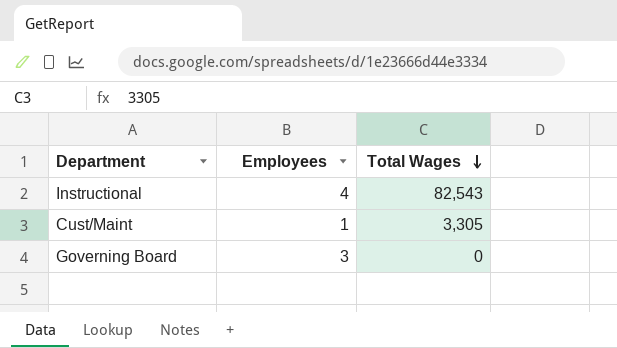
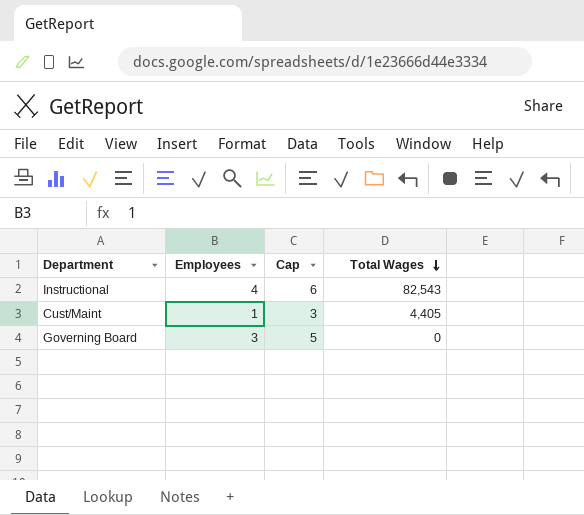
column Cap | formula: none -> [Employees] + 2
Cust/Maint | Total Wages: 3,305 -> 4,405

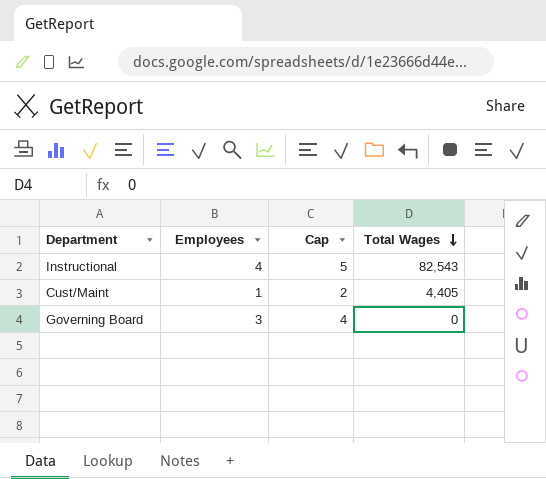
column Cap | formula: [Employees] + 2 -> [Employees] + 1

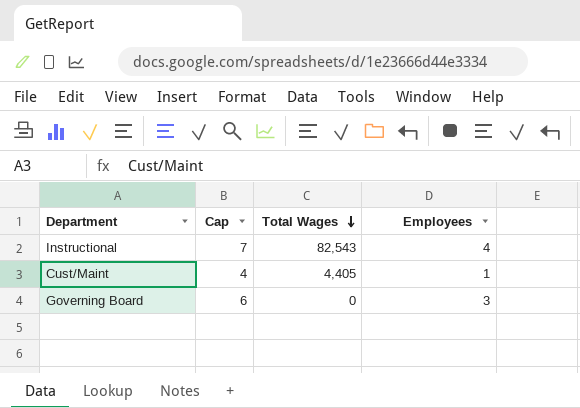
column Cap | formula: [Employees] + 1 -> [Employees] + 3
column Employees | position: 2 -> 4

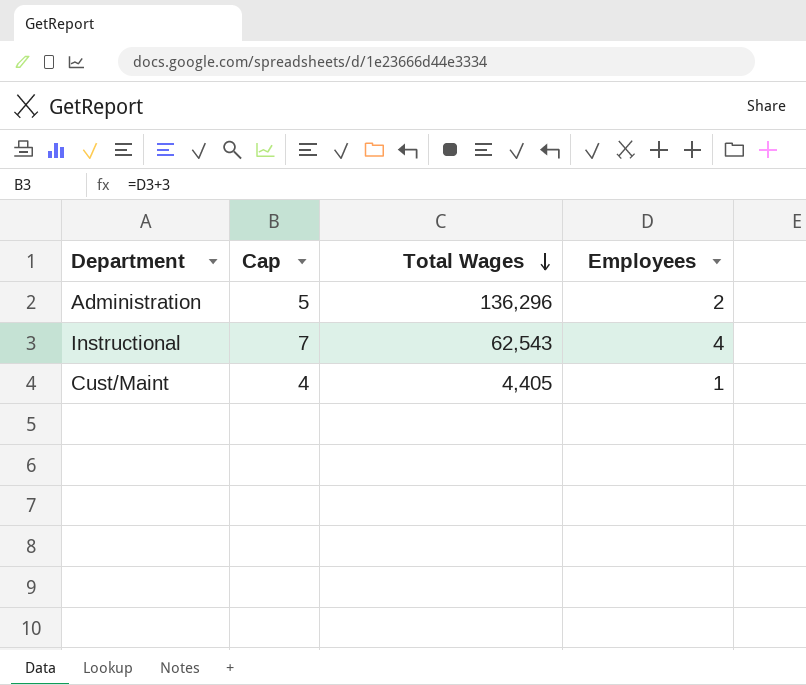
row Governing Board: 6 | 0 | 3 -> none
row Administration: none -> 5 | 136,296 | 2
Instructional | Total Wages: 82,543 -> 62,543

